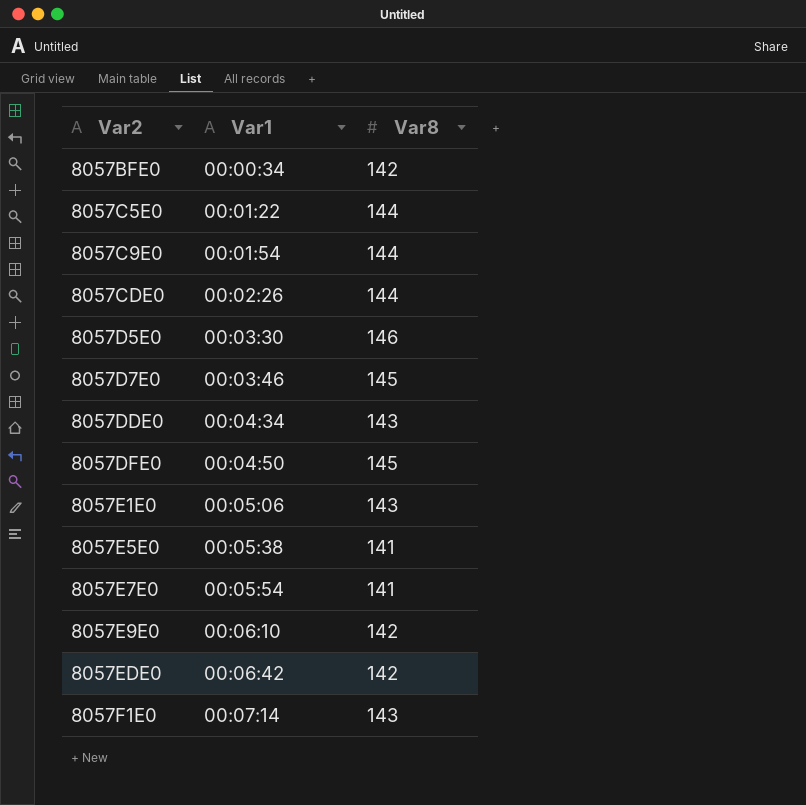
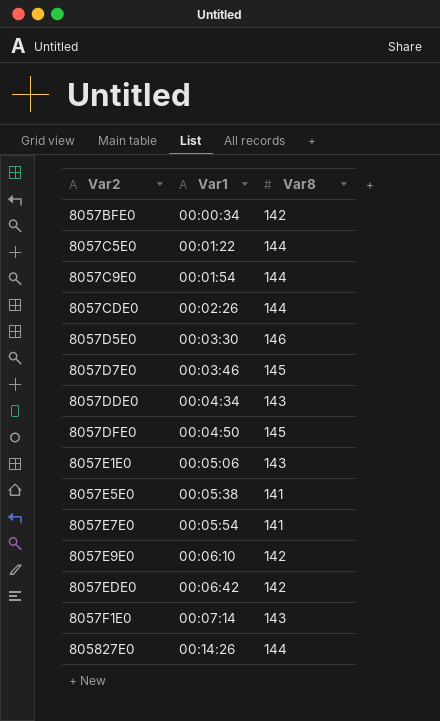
row 805827E0: none -> 00:14:26 | 144

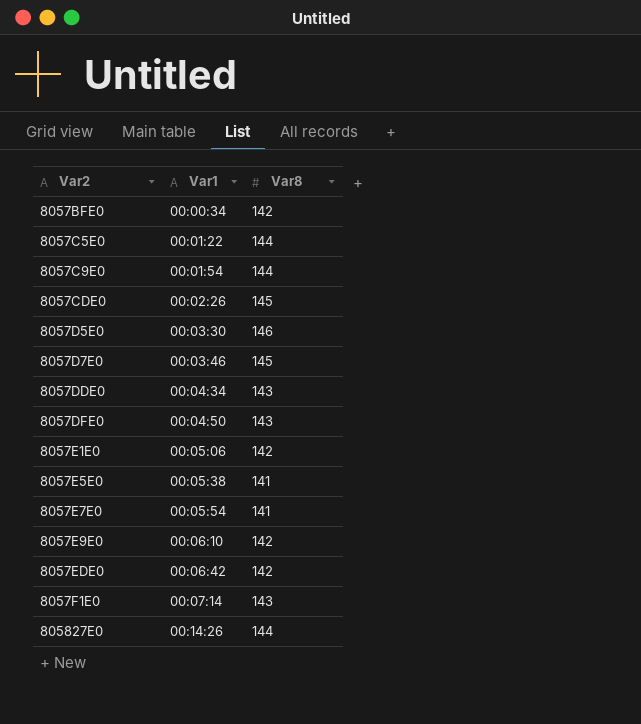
8057CDE0 | Var8: 144 -> 145
8057DFE0 | Var8: 145 -> 143
8057E1E0 | Var8: 143 -> 142

